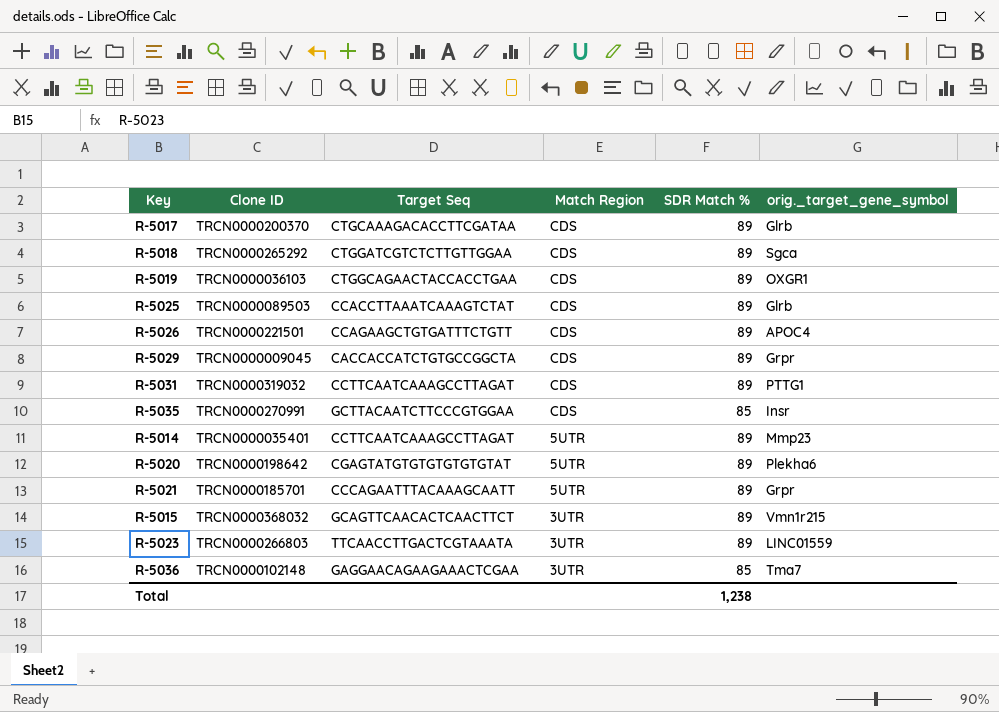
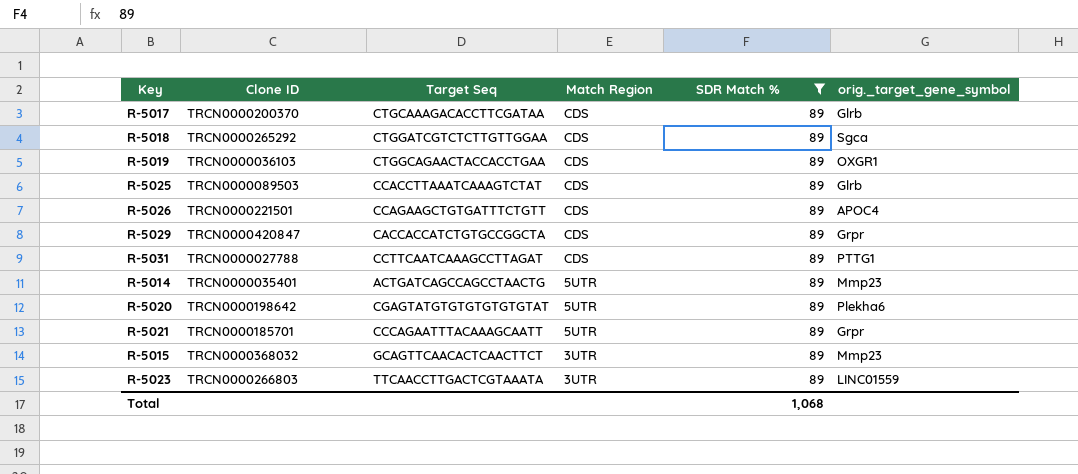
filter: none -> SDR Match % = 89
R-5029 | Clone ID: TRCN0000009045 -> TRCN0000420847
R-5031 | Clone ID: TRCN0000319032 -> TRCN0000027788
R-5014 | Target Seq: CCTTCAATCAAAGCCTTAGAT -> ACTGATCAGCCAGCCTAACTG
R-5015 | orig._target_gene_symbol: Vmn1r215 -> Mmp23
Total | SDR Match %: 1,238 -> 1,068

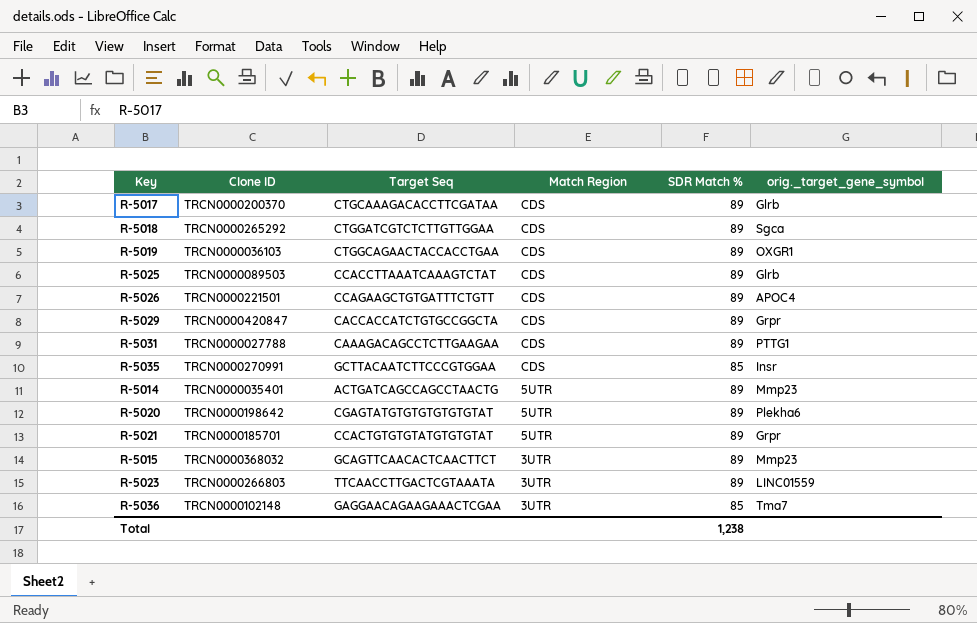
filter: SDR Match % = 89 -> none
R-5031 | Target Seq: CCTTCAATCAAAGCCTTAGAT -> CAAAGACAGCCTCTTGAAGAA
R-5021 | Target Seq: CCCAGAATTTACAAAGCAATT -> CCACTGTGTGTATGTGTGTAT
Total | SDR Match %: 1,068 -> 1,238

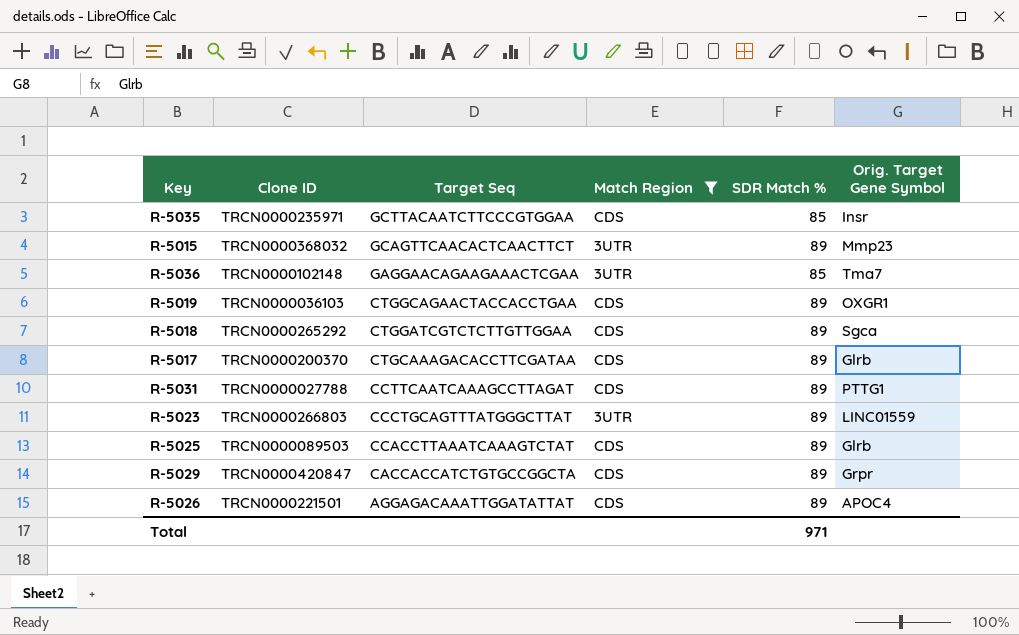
filter: none -> Match Region != 5UTR
row order: Match Region descending -> Target Seq descending
column name: orig._target_gene_symbol -> Orig. Target Gene Symbol
R-5035 | Clone ID: TRCN0000270991 -> TRCN0000235971
R-5031 | Target Seq: CAAAGACAGCCTCTTGAAGAA -> CCTTCAATCAAAGCCTTAGAT
R-5023 | Target Seq: TTCAACCTTGACTCGTAAATA -> CCCTGCAGTTTATGGGCTTAT
R-5026 | Target Seq: CCAGAAGCTGTGATTTCTGTT -> AGGAGACAAATTGGATATTAT
Total | SDR Match %: 1,238 -> 971

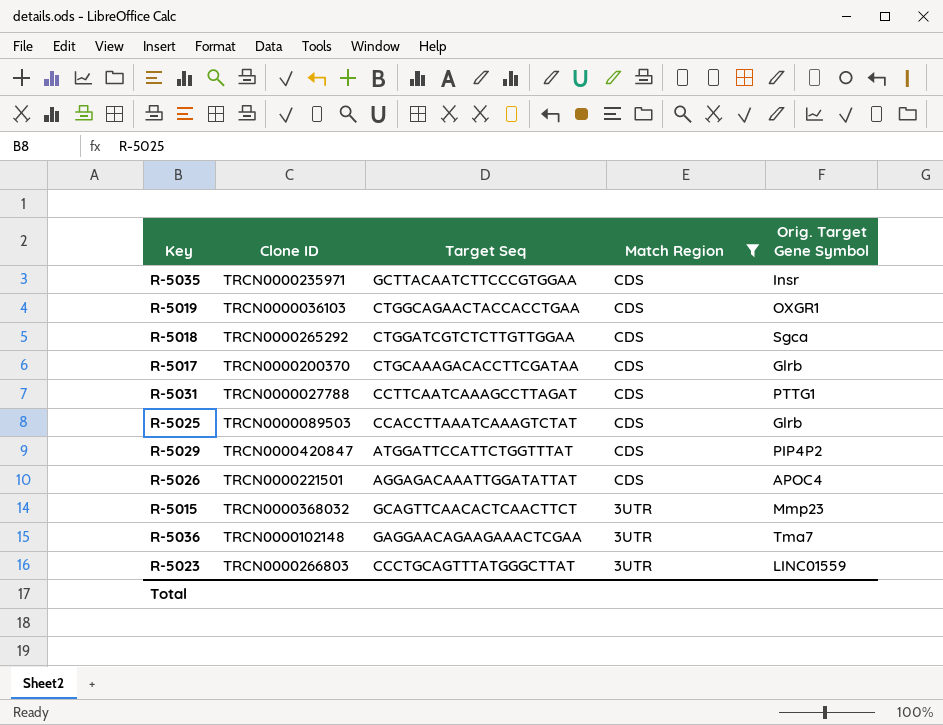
row order: Target Seq descending -> Match Region descending
column SDR Match % | position: 5 -> none
R-5029 | Target Seq: CACCACCATCTGTGCCGGCTA -> ATGGATTCCATTCTGGTTTAT
R-5029 | Orig. Target Gene Symbol: Grpr -> PIP4P2

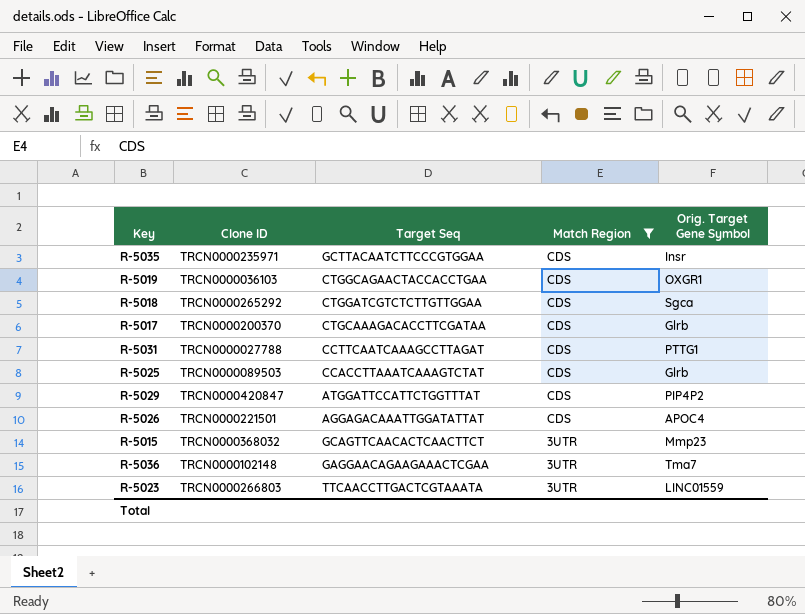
R-5023 | Target Seq: CCCTGCAGTTTATGGGCTTAT -> TTCAACCTTGACTCGTAAATA

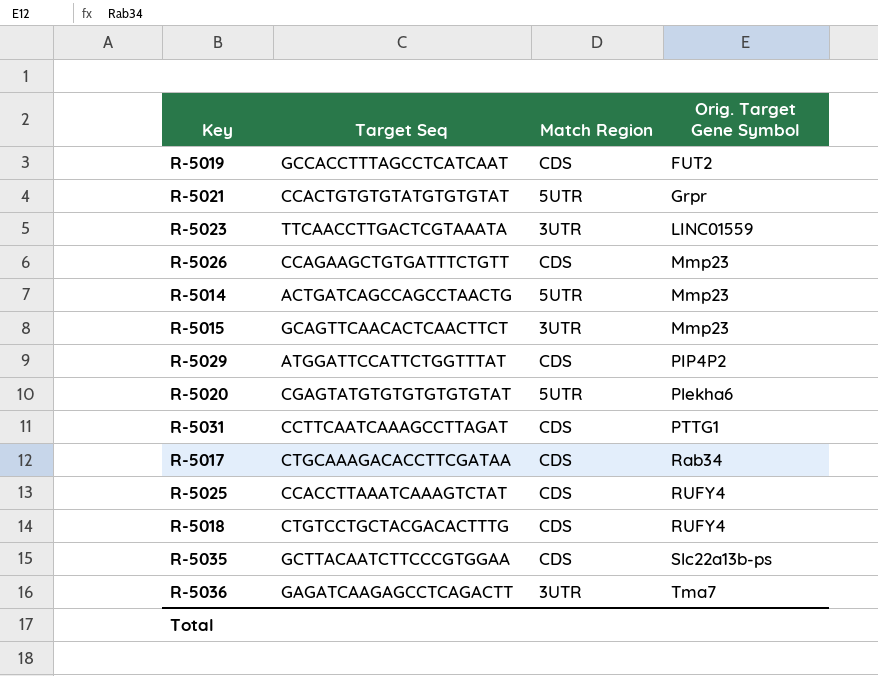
filter: Match Region != 5UTR -> none
row order: Match Region descending -> Orig. Target Gene Symbol ascending
column Clone ID | position: 2 -> none
R-5019 | Target Seq: CTGGCAGAACTACCACCTGAA -> GCCACCTTTAGCCTCATCAAT
R-5019 | Orig. Target Gene Symbol: OXGR1 -> FUT2
R-5026 | Target Seq: AGGAGACAAATTGGATATTAT -> CCAGAAGCTGTGATTTCTGTT
R-5026 | Orig. Target Gene Symbol: APOC4 -> Mmp23
R-5017 | Orig. Target Gene Symbol: Glrb -> Rab34
R-5025 | Orig. Target Gene Symbol: Glrb -> RUFY4
R-5018 | Target Seq: CTGGATCGTCTCTTGTTGGAA -> CTGTCCTGCTACGACACTTTG
R-5018 | Orig. Target Gene Symbol: Sgca -> RUFY4
R-5035 | Orig. Target Gene Symbol: Insr -> Slc22a13b-ps
R-5036 | Target Seq: GAGGAACAGAAGAAACTCGAA -> GAGATCAAGAGCCTCAGACTT

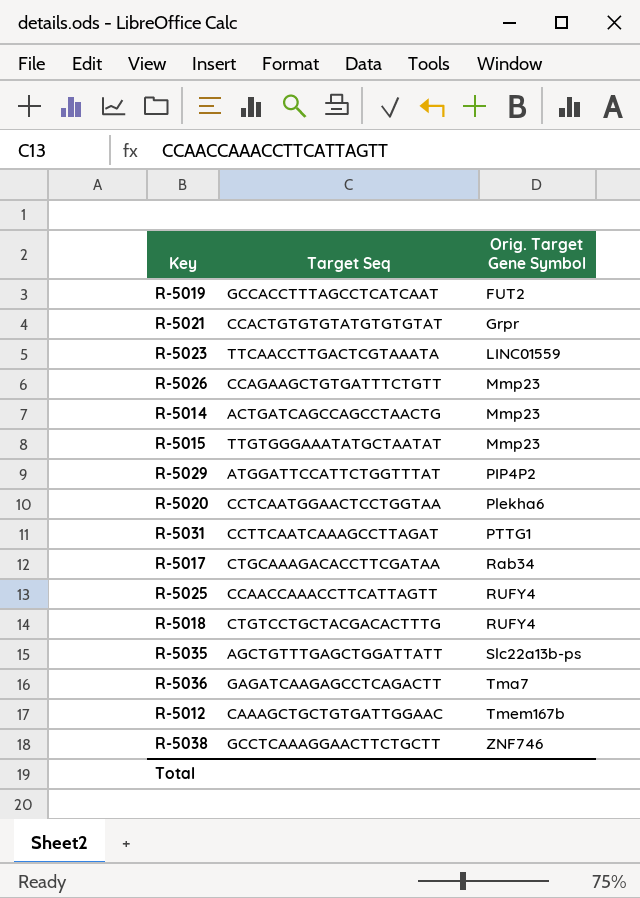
column Match Region | position: 3 -> none
R-5015 | Target Seq: GCAGTTCAACACTCAACTTCT -> TTGTGGGAAATATGCTAATAT
R-5020 | Target Seq: CGAGTATGTGTGTGTGTGTAT -> CCTCAATGGAACTCCTGGTAA
R-5025 | Target Seq: CCACCTTAAATCAAAGTCTAT -> CCAACCAAACCTTCATTAGTT
R-5035 | Target Seq: GCTTACAATCTTCCCGTGGAA -> AGCTGTTTGAGCTGGATTATT
row R-5012: none -> CAAAGCTGCTGTGATTGGAAC | Tmem167b
row R-5038: none -> GCCTCAAAGGAACTTCTGCTT | ZNF746

